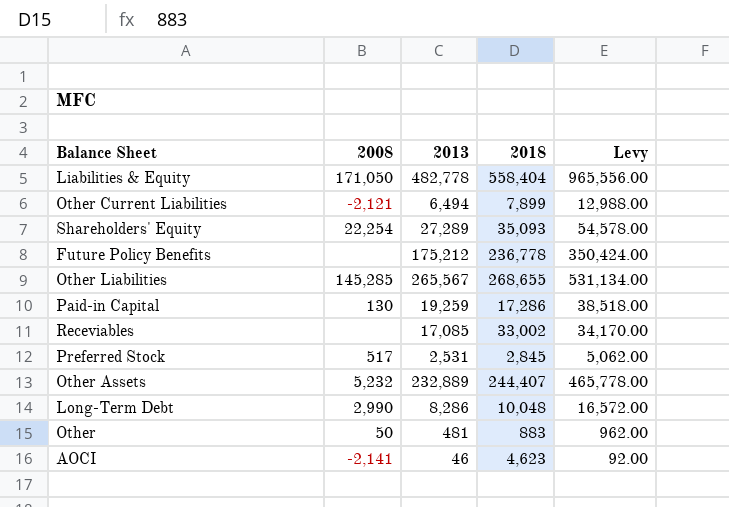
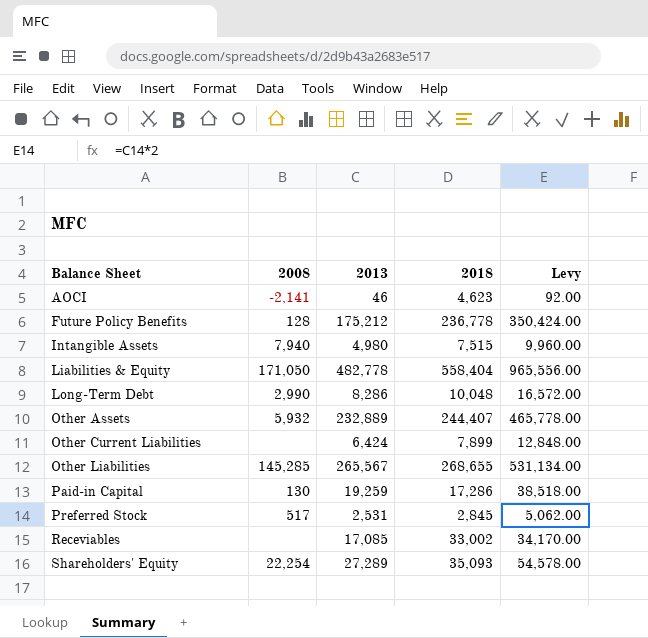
row order: none -> Balance Sheet ascending
row Other: 50 | 481 | 883 | 962.00 -> none
Future Policy Benefits | 2008: none -> 128
row Intangible Assets: none -> 7,940 | 4,980 | 7,515 | 9,960.00
Other Assets | 2008: 5,232 -> 5,932
Other Current Liabilities | 2008: -2,121 -> none
Other Current Liabilities | 2013: 6,494 -> 6,424
Other Current Liabilities | Levy: 12,988.00 -> 12,848.00

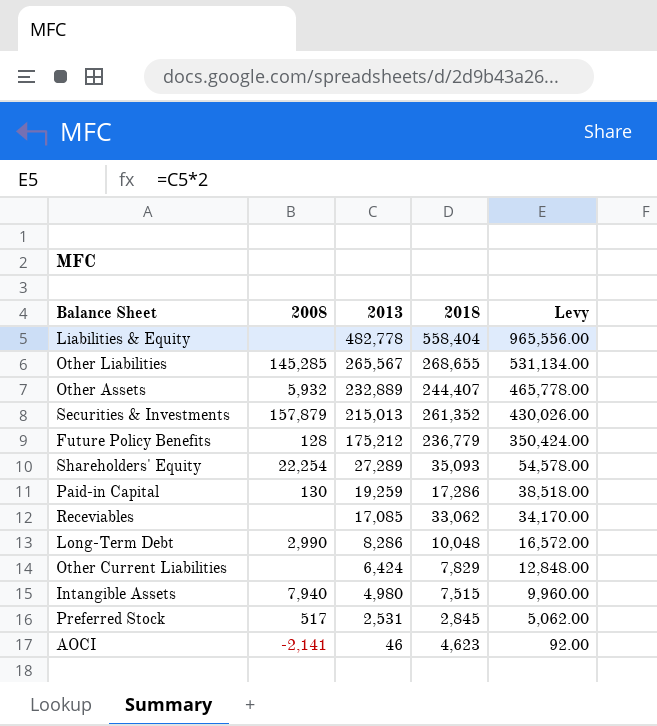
row order: Balance Sheet ascending -> 2013 descending
Liabilities & Equity | 2008: 171,050 -> none
row Securities & Investments: none -> 157,879 | 215,013 | 261,352 | 430,026.00
Future Policy Benefits | 2018: 236,778 -> 236,779
Receviables | 2018: 33,002 -> 33,062
Other Current Liabilities | 2018: 7,899 -> 7,829

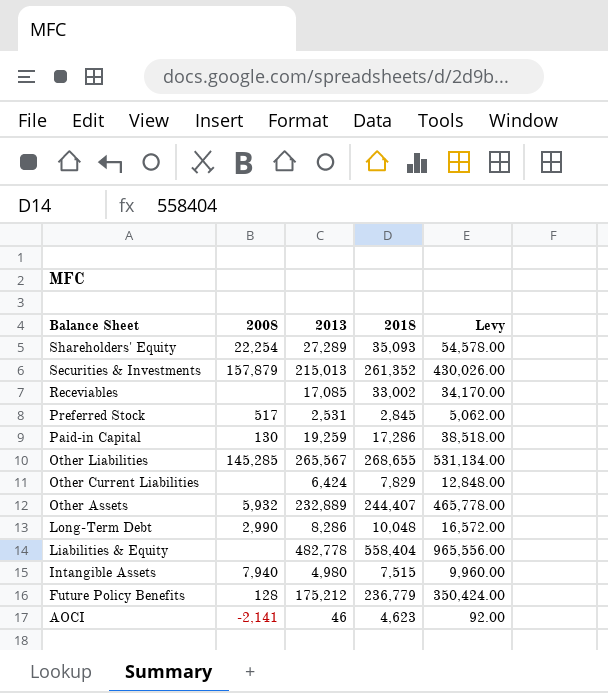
row order: 2013 descending -> Balance Sheet descending
Receviables | 2018: 33,062 -> 33,002

